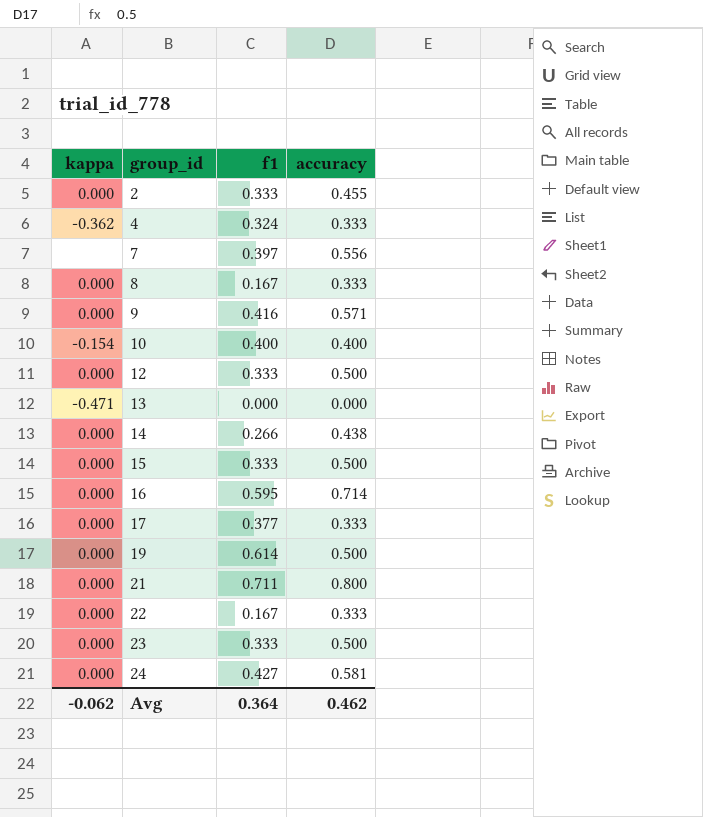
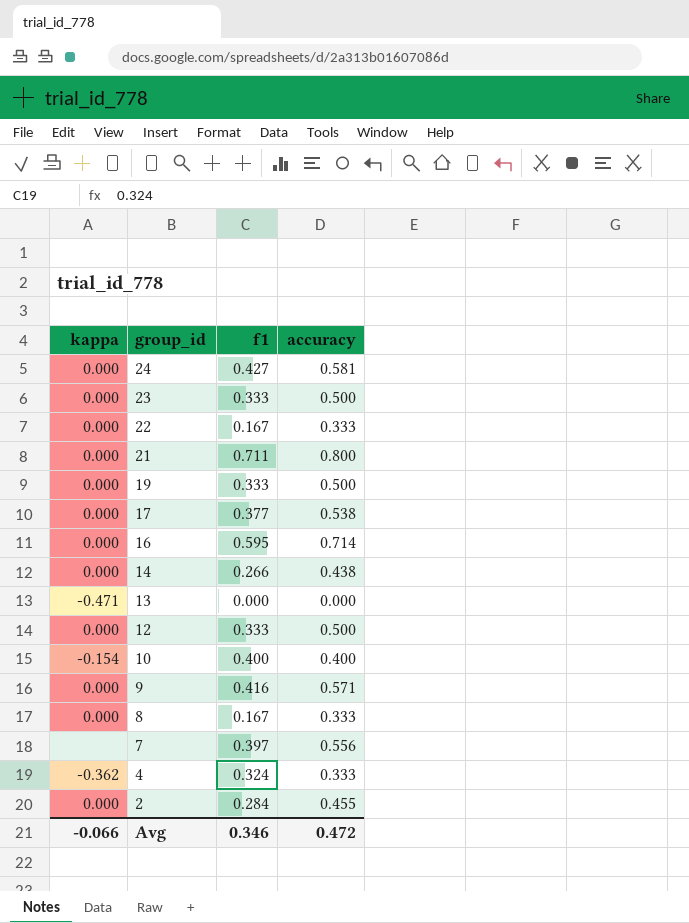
row order: group_id ascending -> group_id descending
row 15: 0.000 | 0.333 | 0.500 -> none
19 | f1: 0.614 -> 0.333
17 | accuracy: 0.333 -> 0.538
2 | f1: 0.333 -> 0.284
Avg | kappa: -0.062 -> -0.066
Avg | f1: 0.364 -> 0.346
Avg | accuracy: 0.462 -> 0.472

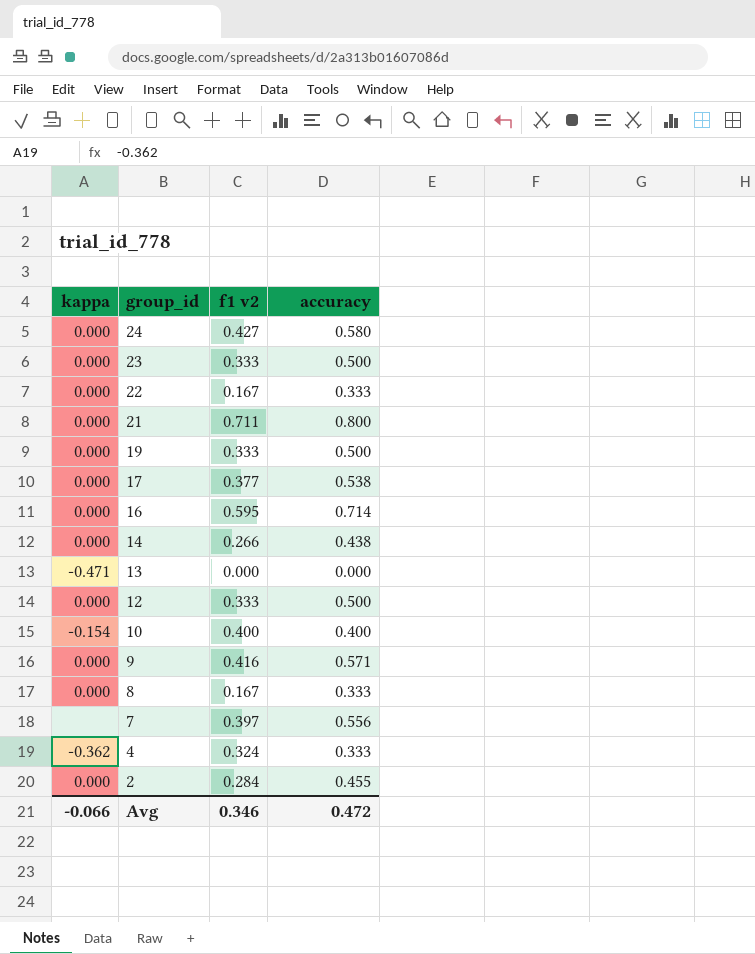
column name: f1 -> f1 v2
24 | accuracy: 0.581 -> 0.580

